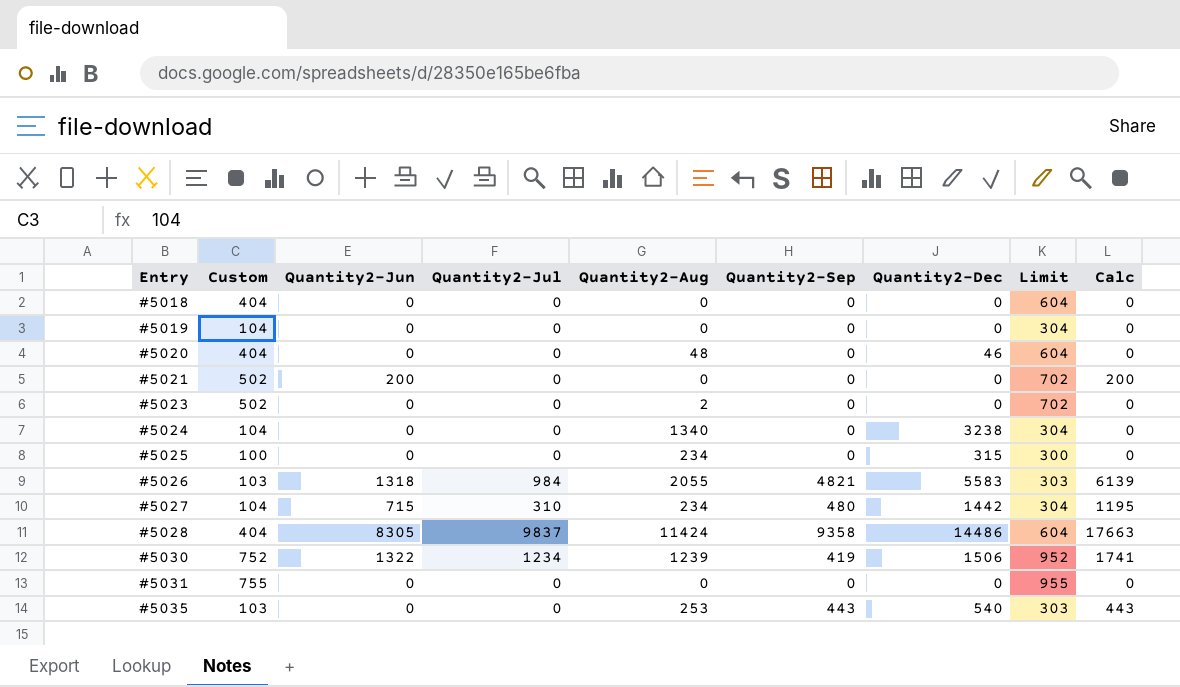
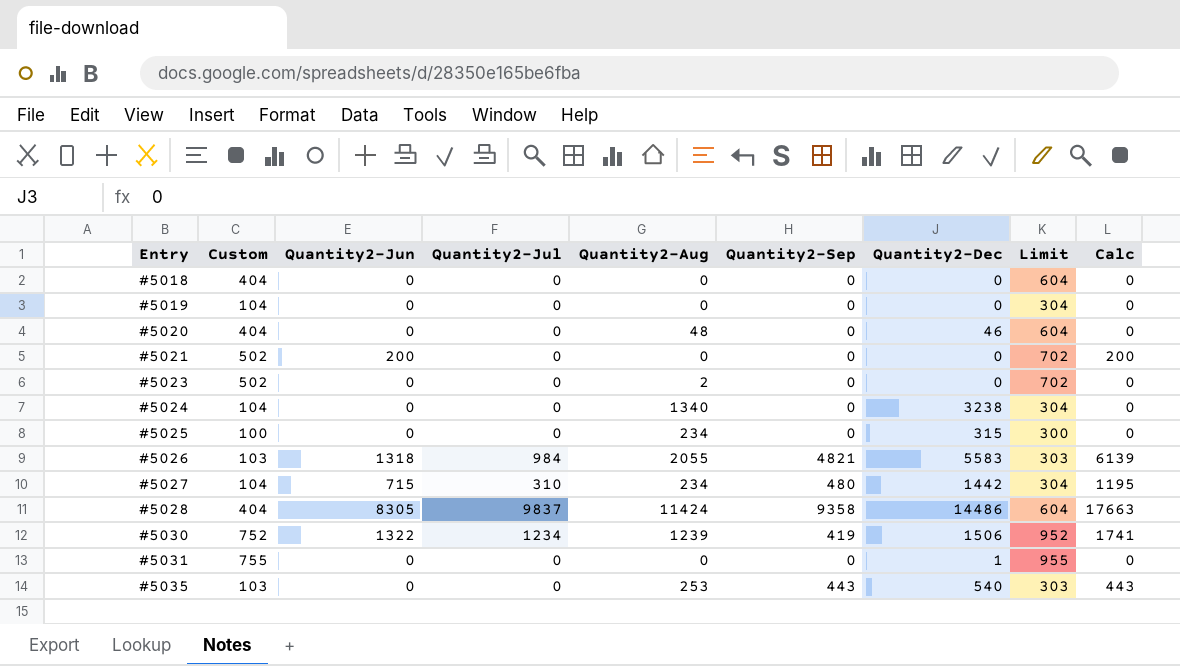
#5031 | Quantity2-Dec: 0 -> 1

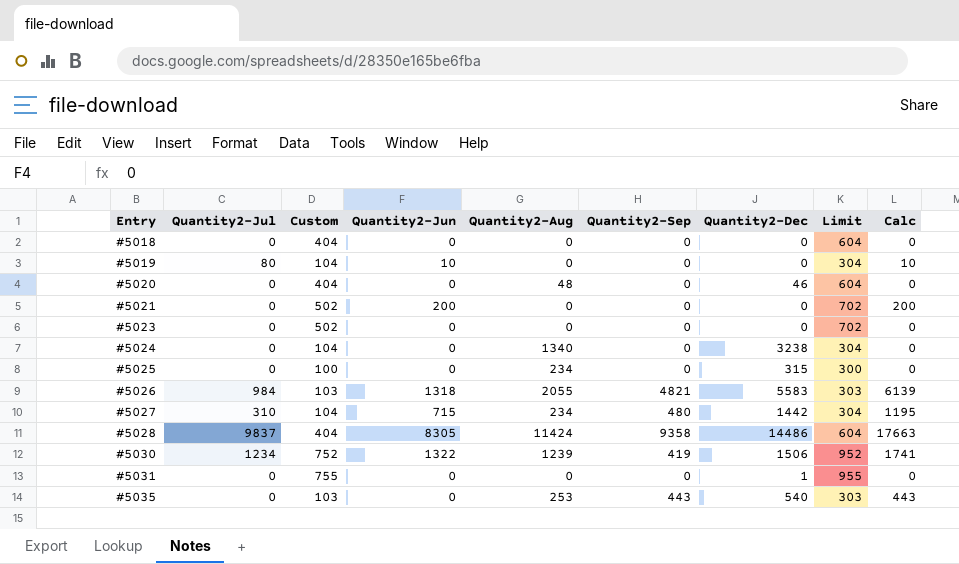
column Quantity2-Jul | position: 4 -> 2
#5019 | Quantity2-Jul: 0 -> 80
#5019 | Quantity2-Jun: 0 -> 10
#5019 | Calc: 0 -> 10
#5023 | Quantity2-Aug: 2 -> 0

